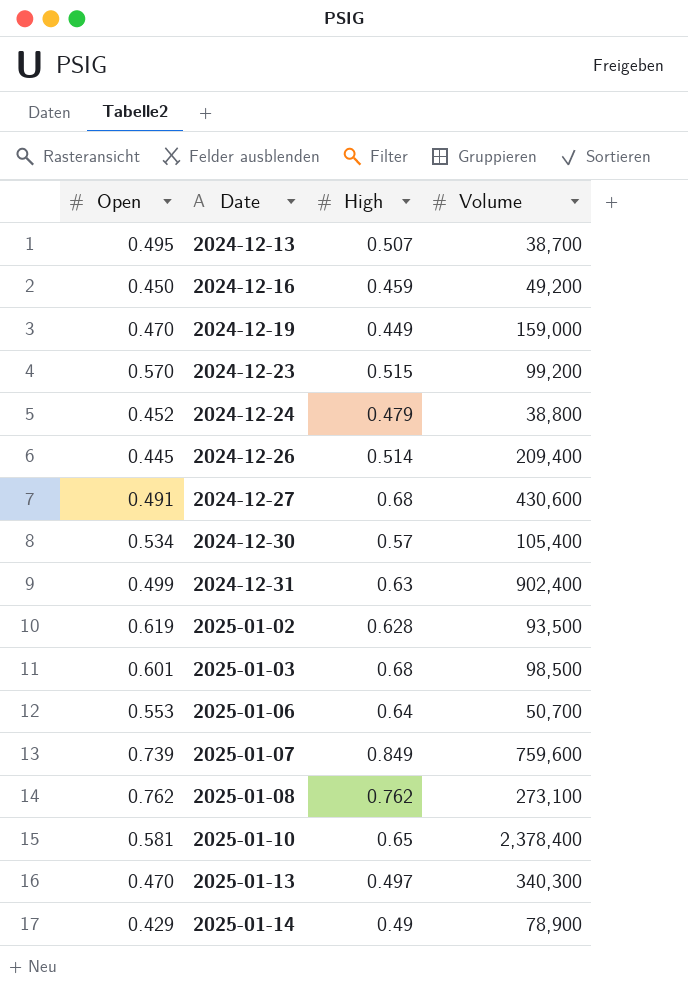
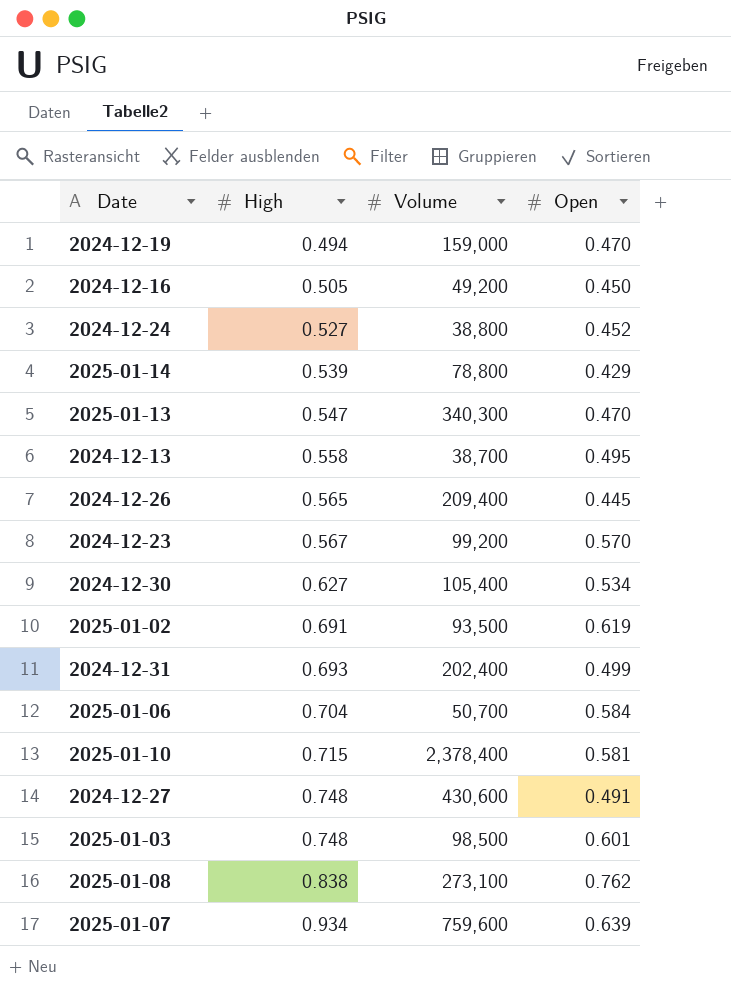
row order: Date ascending -> High ascending
column Open | position: 1 -> 4
2024-12-19 | High: 0.449 -> 0.494
2024-12-16 | High: 0.459 -> 0.505
2024-12-24 | High: 0.479 -> 0.527
2025-01-14 | High: 0.49 -> 0.539
2025-01-14 | Volume: 78,900 -> 78,800
2025-01-13 | High: 0.497 -> 0.547
2024-12-13 | High: 0.507 -> 0.558
2024-12-26 | High: 0.514 -> 0.565
2024-12-23 | High: 0.515 -> 0.567
2024-12-30 | High: 0.57 -> 0.627
2025-01-02 | High: 0.628 -> 0.691
2024-12-31 | High: 0.63 -> 0.693
2024-12-31 | Volume: 902,400 -> 202,400
2025-01-06 | High: 0.64 -> 0.704
2025-01-06 | Open: 0.553 -> 0.584
2025-01-10 | High: 0.65 -> 0.715
2024-12-27 | High: 0.68 -> 0.748
2025-01-03 | High: 0.68 -> 0.748
2025-01-08 | High: 0.762 -> 0.838
2025-01-07 | High: 0.849 -> 0.934
2025-01-07 | Open: 0.739 -> 0.639

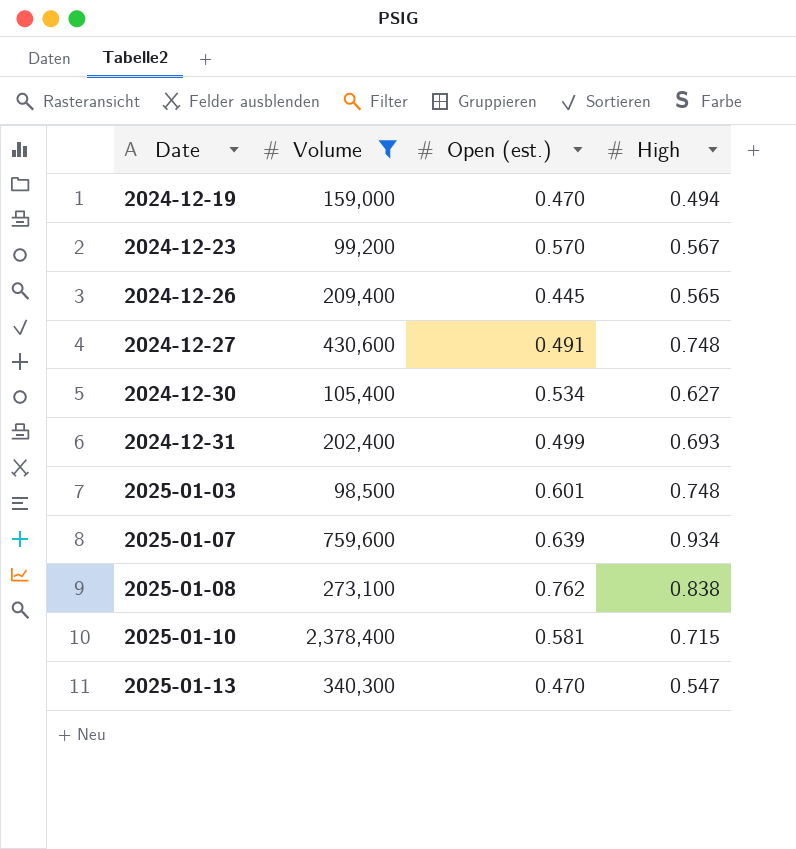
filter: none -> Volume >= 98,500
row order: High ascending -> Date ascending
column name: Open -> Open (est.)
column High | position: 2 -> 4

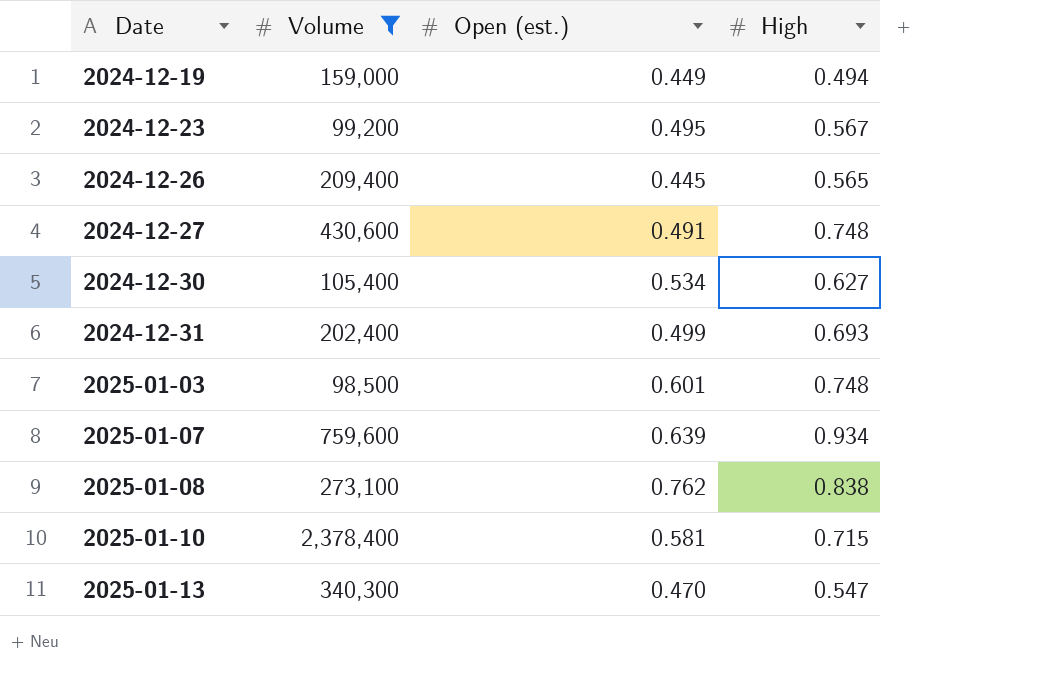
2024-12-19 | Open (est.): 0.470 -> 0.449
2024-12-23 | Open (est.): 0.570 -> 0.495

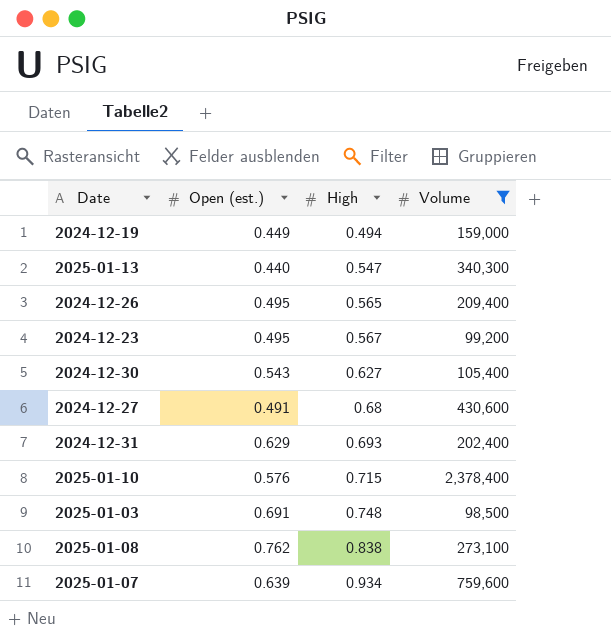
row order: Date ascending -> High ascending
column Volume | position: 2 -> 4
2025-01-13 | Open (est.): 0.470 -> 0.440
2024-12-26 | Open (est.): 0.445 -> 0.495
2024-12-30 | Open (est.): 0.534 -> 0.543
2024-12-27 | High: 0.748 -> 0.68
2024-12-31 | Open (est.): 0.499 -> 0.629
2025-01-10 | Open (est.): 0.581 -> 0.576
2025-01-03 | Open (est.): 0.601 -> 0.691

